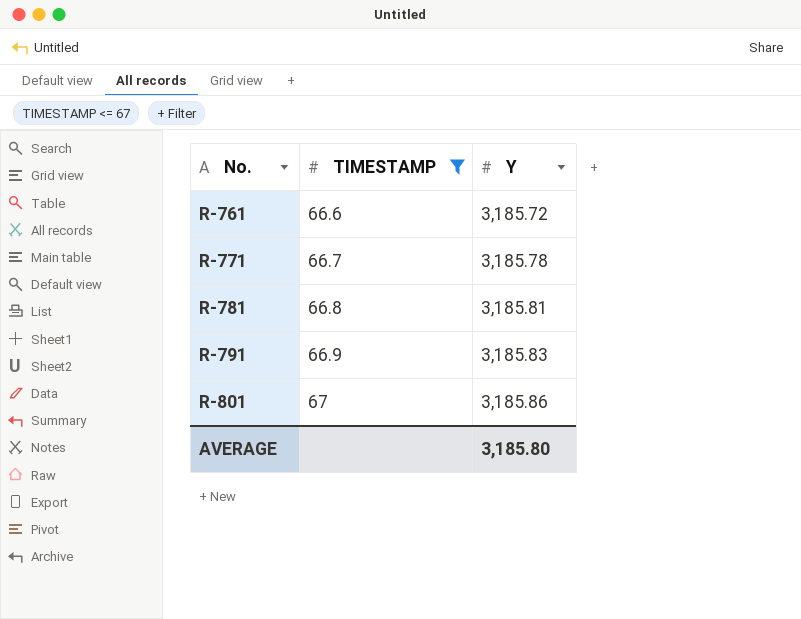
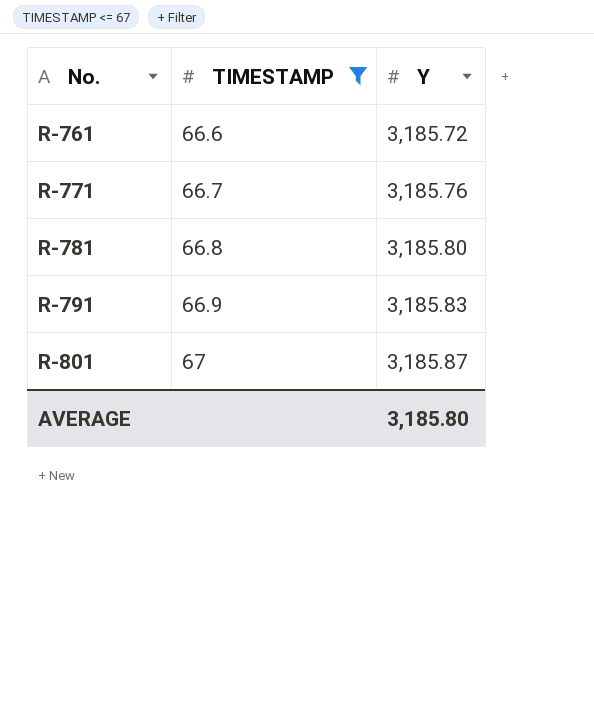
R-771 | Y: 3,185.78 -> 3,185.76
R-781 | Y: 3,185.81 -> 3,185.80
R-801 | Y: 3,185.86 -> 3,185.87

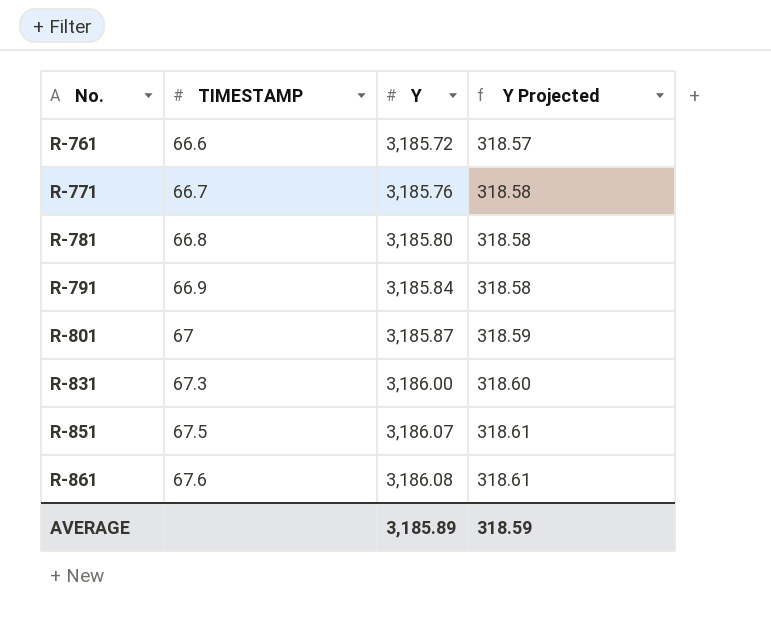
filter: TIMESTAMP <= 67 -> none
column Y Projected | formula: none -> [Y] * 0.1
R-791 | Y: 3,185.83 -> 3,185.84
AVERAGE | Y: 3,185.80 -> 3,185.89

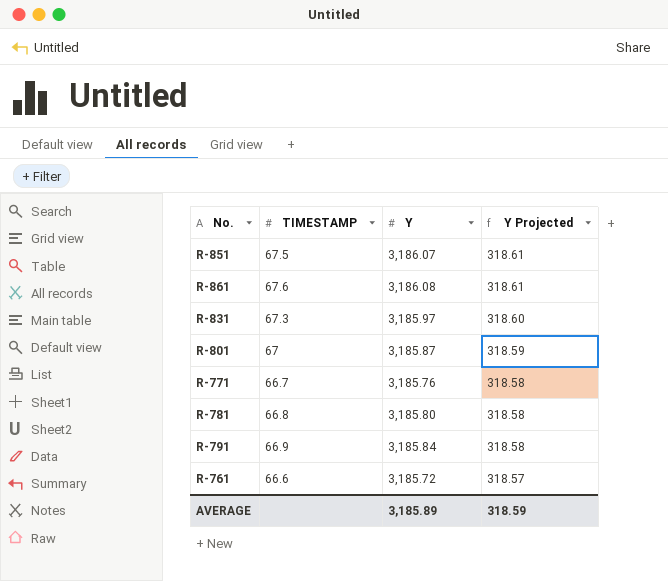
row order: No. ascending -> Y Projected descending
R-831 | Y: 3,186.00 -> 3,185.97

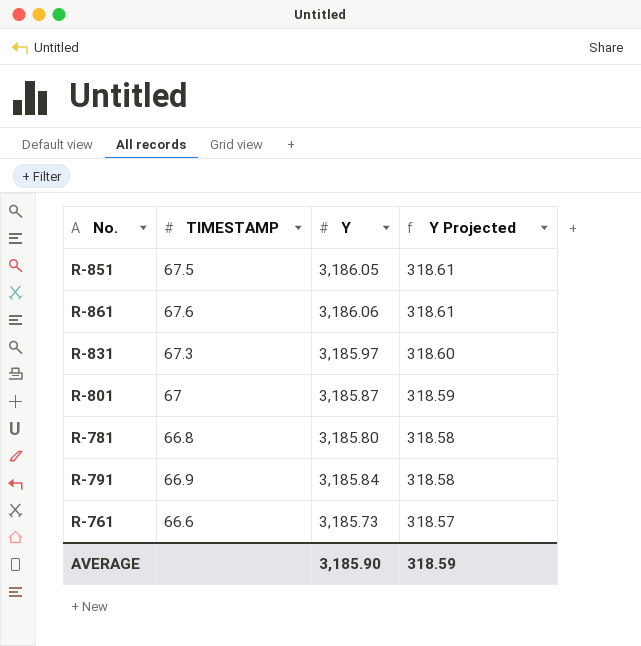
row R-771: 66.7 | 3,185.76 | 318.58 -> none
R-851 | Y: 3,186.07 -> 3,186.05
R-861 | Y: 3,186.08 -> 3,186.06
R-761 | Y: 3,185.72 -> 3,185.73
AVERAGE | Y: 3,185.89 -> 3,185.90

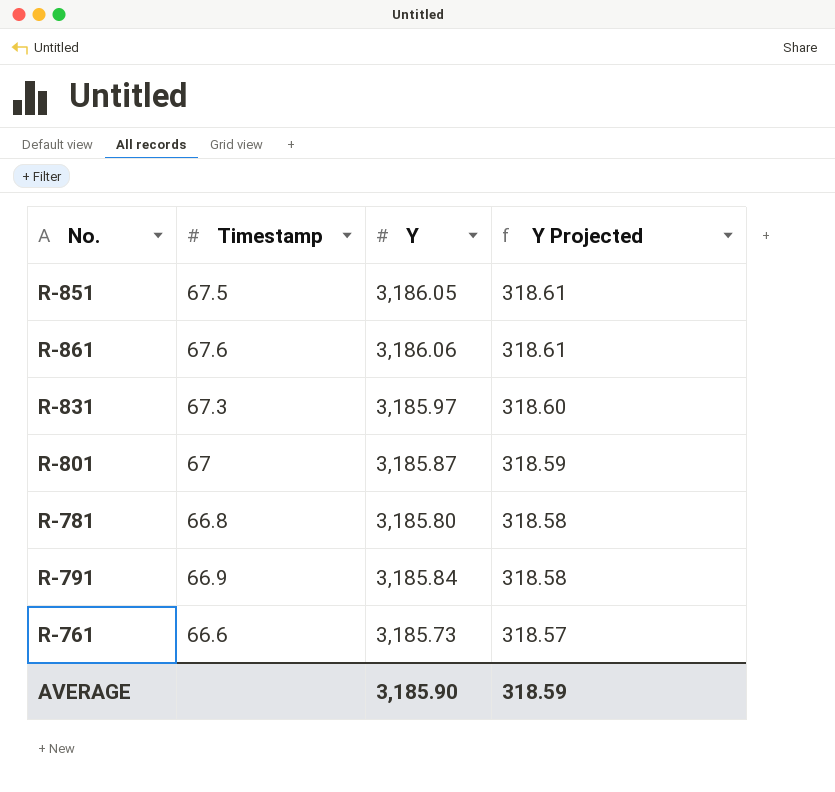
column name: TIMESTAMP -> Timestamp

